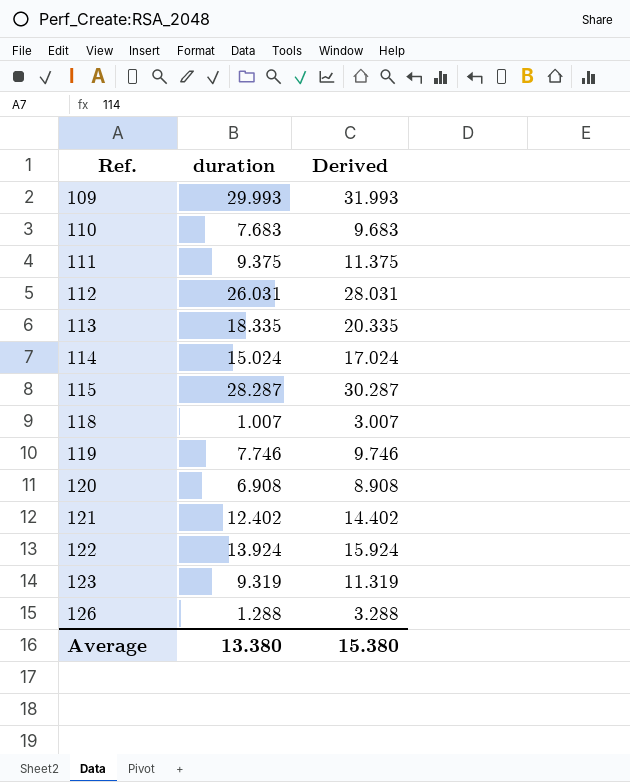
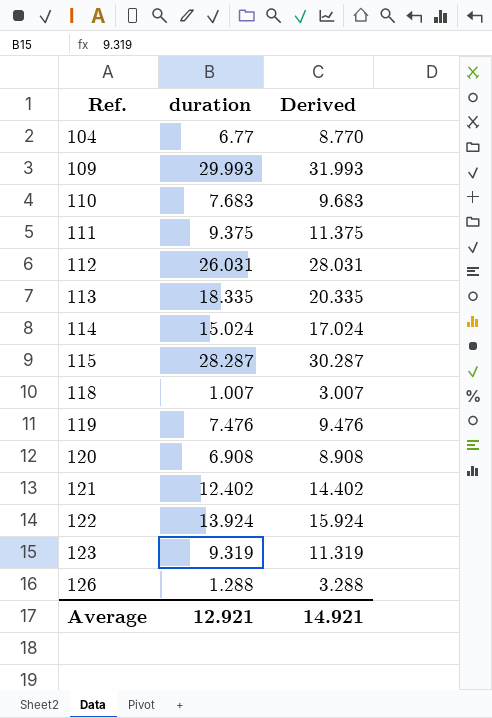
row 104: none -> 6.77 | 8.770
119 | duration: 7.746 -> 7.476
119 | Derived: 9.746 -> 9.476
Average | duration: 13.380 -> 12.921
Average | Derived: 15.380 -> 14.921

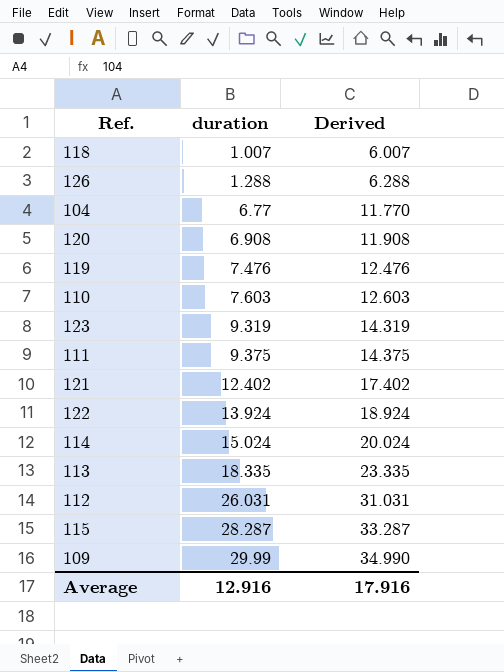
row order: Ref. ascending -> duration ascending
column Derived | formula: [duration] + 2 -> [duration] + 5
110 | duration: 7.683 -> 7.603
109 | duration: 29.993 -> 29.99
Average | duration: 12.921 -> 12.916
Average | Derived: 14.921 -> 17.916

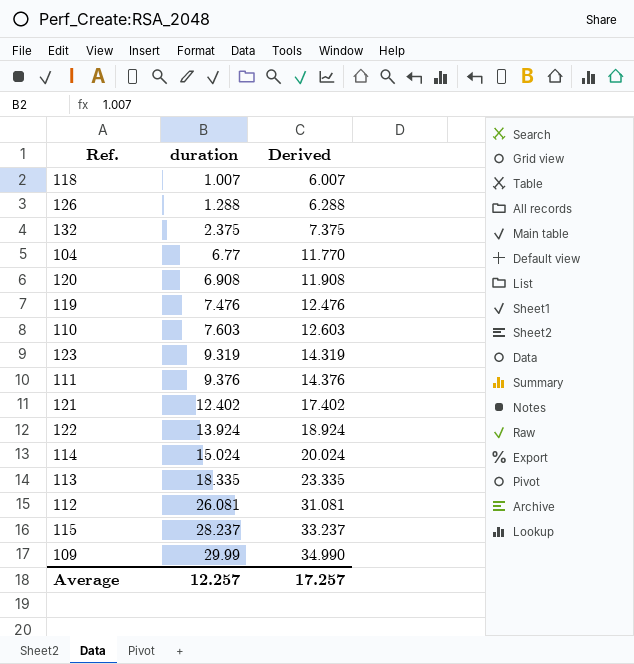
row 132: none -> 2.375 | 7.375
111 | duration: 9.375 -> 9.376
111 | Derived: 14.375 -> 14.376
112 | duration: 26.031 -> 26.081
112 | Derived: 31.031 -> 31.081
115 | duration: 28.287 -> 28.237
115 | Derived: 33.287 -> 33.237
Average | duration: 12.916 -> 12.257
Average | Derived: 17.916 -> 17.257

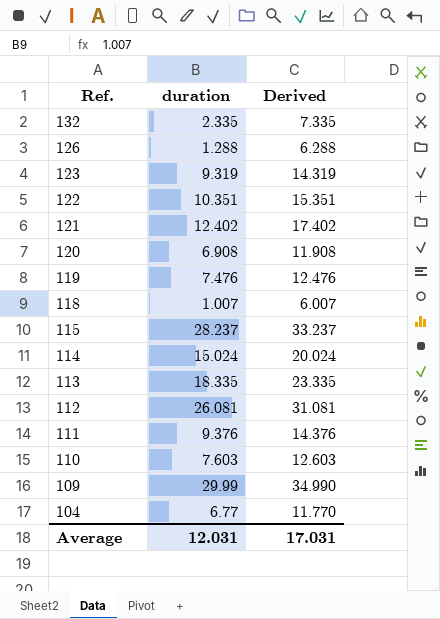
row order: duration ascending -> Ref. descending
132 | duration: 2.375 -> 2.335
132 | Derived: 7.375 -> 7.335
122 | duration: 13.924 -> 10.351
122 | Derived: 18.924 -> 15.351
Average | duration: 12.257 -> 12.031
Average | Derived: 17.257 -> 17.031

